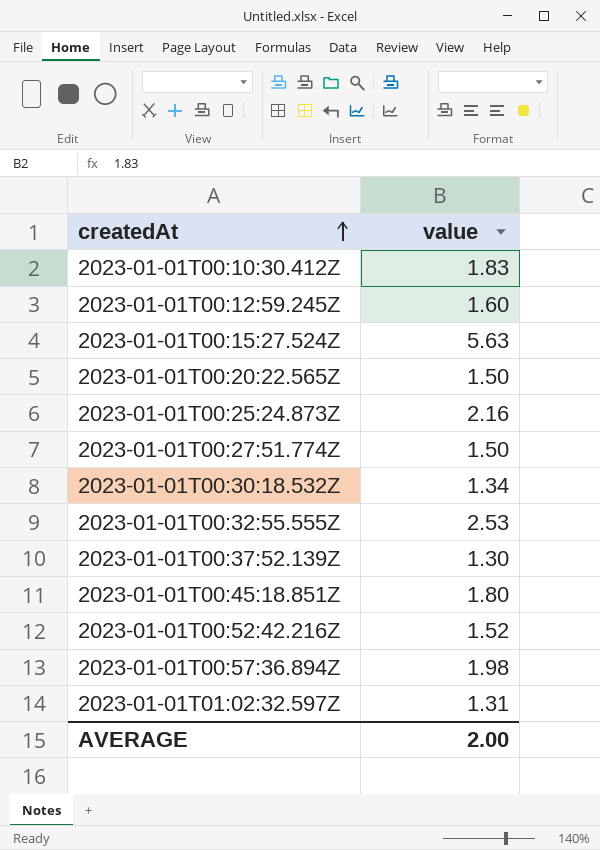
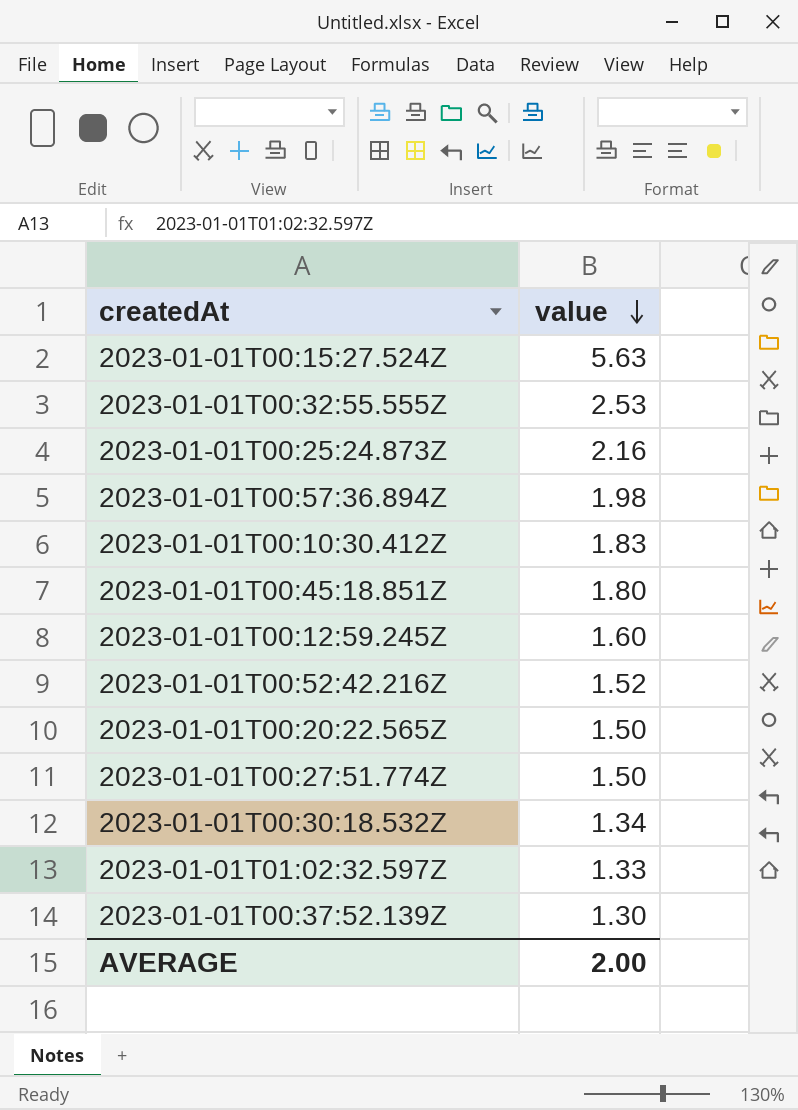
row order: createdAt ascending -> value descending
2023-01-01T01:02:32.597Z | value: 1.31 -> 1.33

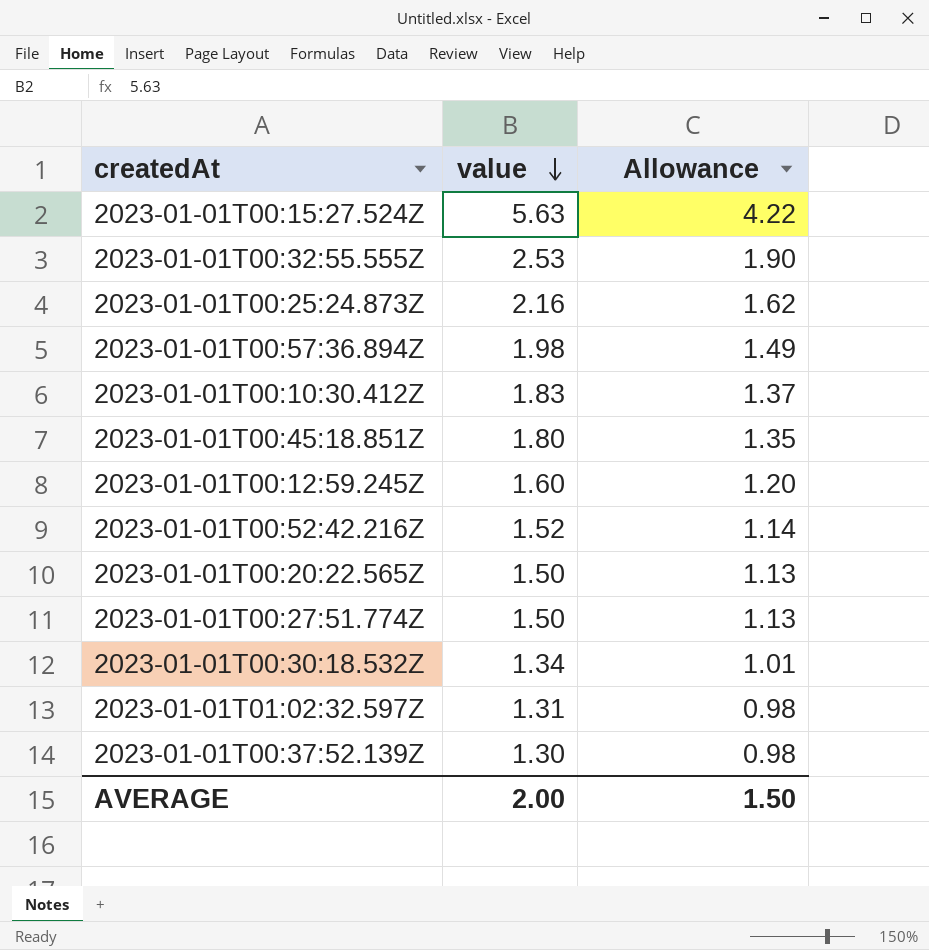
column Allowance | formula: none -> [value] * 0.75
2023-01-01T01:02:32.597Z | value: 1.33 -> 1.31

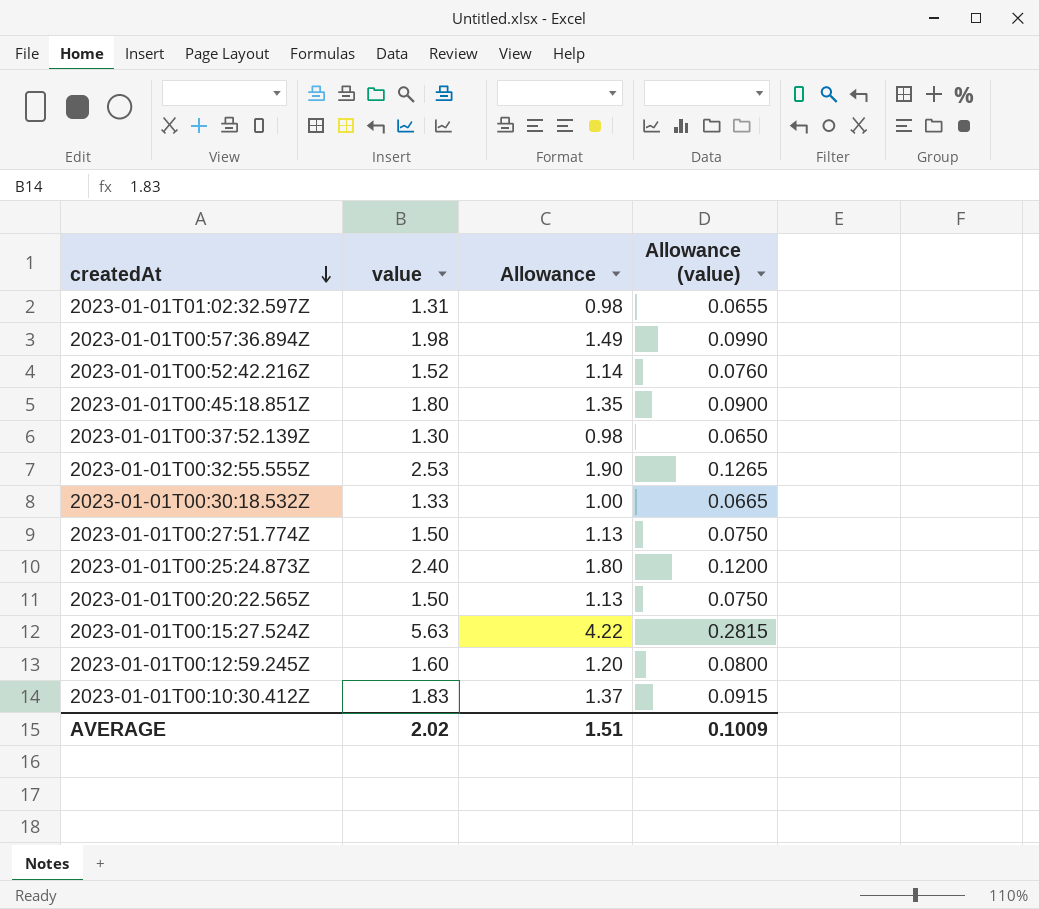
row order: value descending -> createdAt descending
column Allowance (value) | formula: none -> [value] * 0.05
2023-01-01T00:30:18.532Z | value: 1.34 -> 1.33
2023-01-01T00:30:18.532Z | Allowance: 1.01 -> 1.00
2023-01-01T00:25:24.873Z | value: 2.16 -> 2.40
2023-01-01T00:25:24.873Z | Allowance: 1.62 -> 1.80
AVERAGE | value: 2.00 -> 2.02
AVERAGE | Allowance: 1.50 -> 1.51

